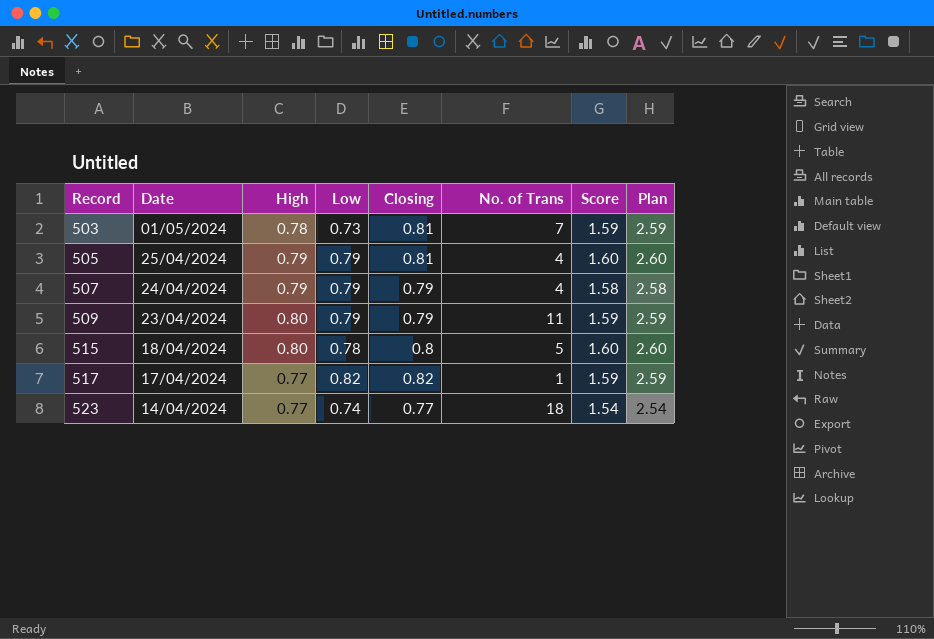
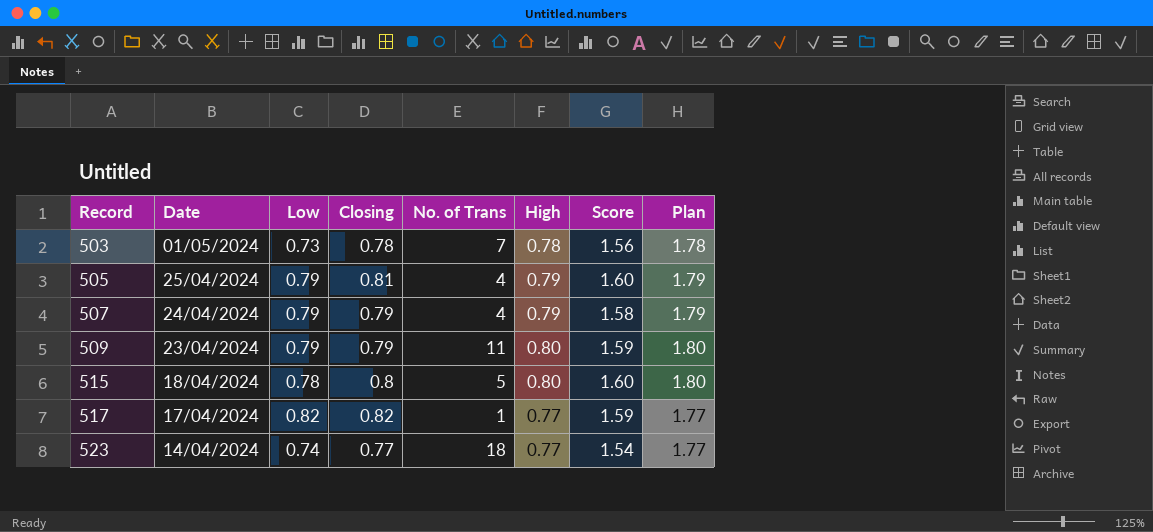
column High | position: 3 -> 6
column Plan | formula: [Score] + 1 -> [High] + 1
503 | Closing: 0.81 -> 0.78
503 | Score: 1.59 -> 1.56

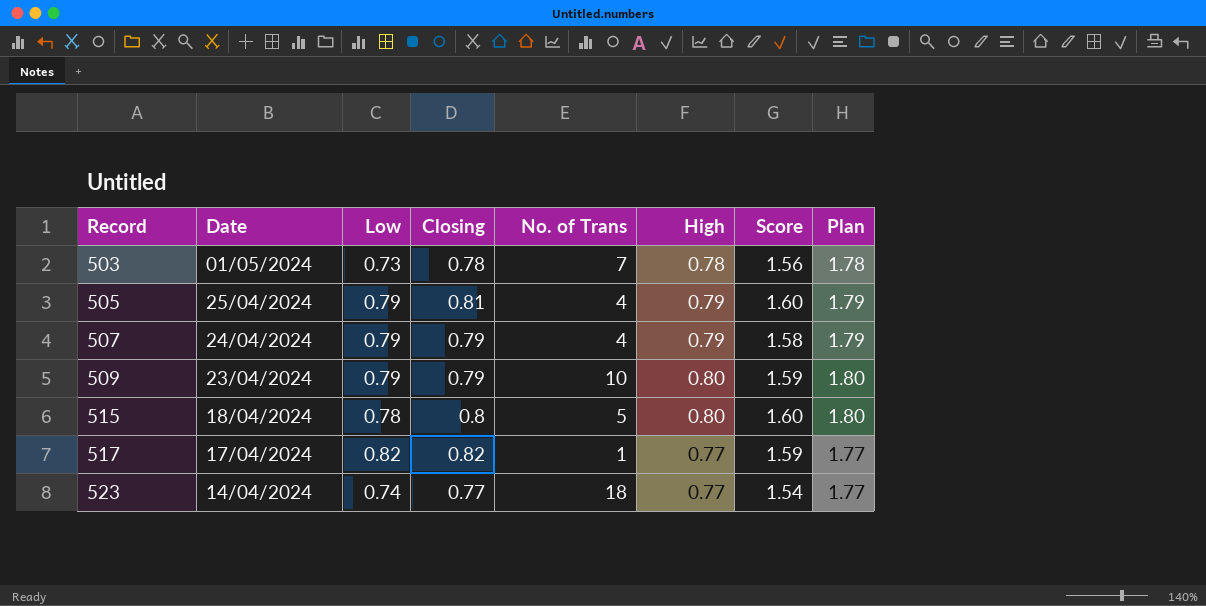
509 | No. of Trans: 11 -> 10

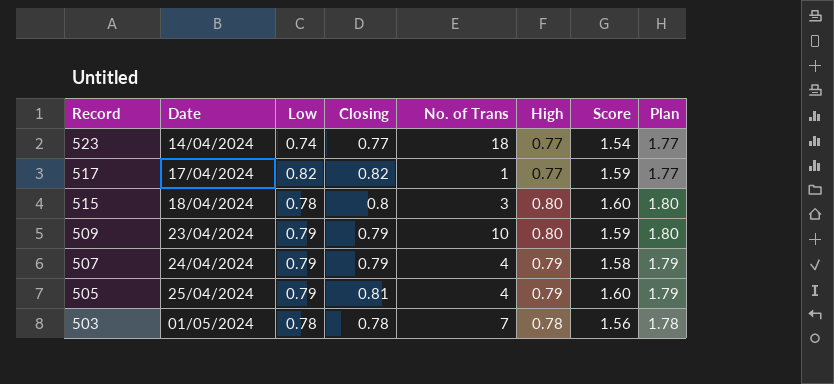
row order: Record ascending -> Record descending
515 | No. of Trans: 5 -> 3
503 | Low: 0.73 -> 0.78

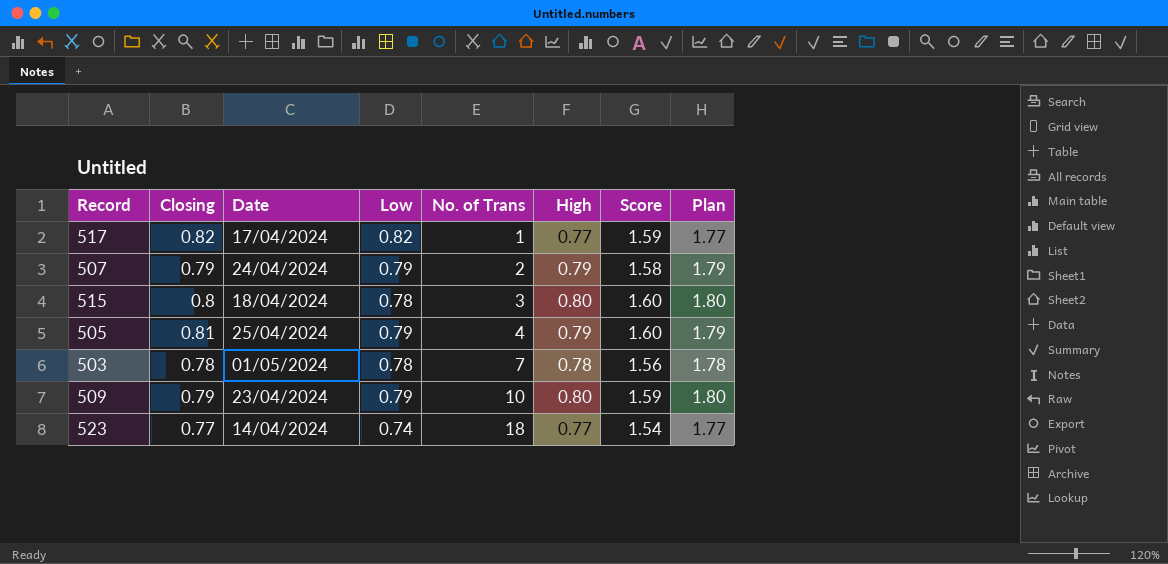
row order: Record descending -> No. of Trans ascending
column Closing | position: 4 -> 2
507 | No. of Trans: 4 -> 2

